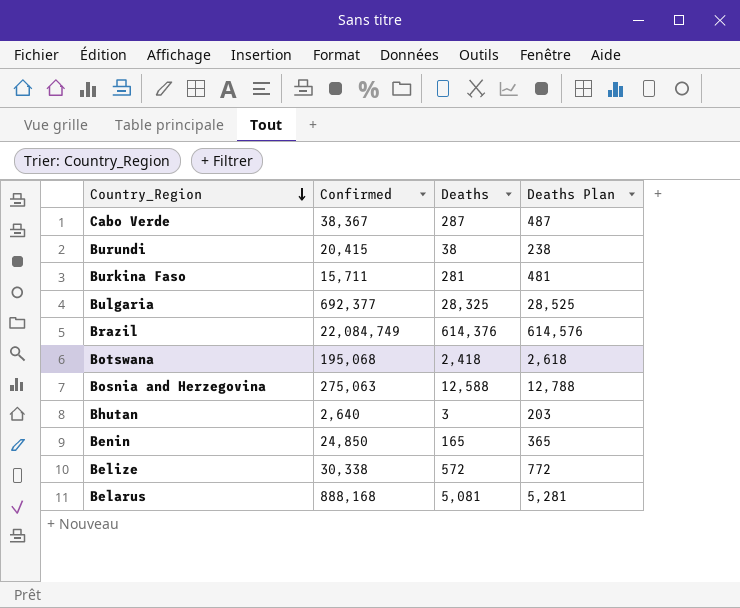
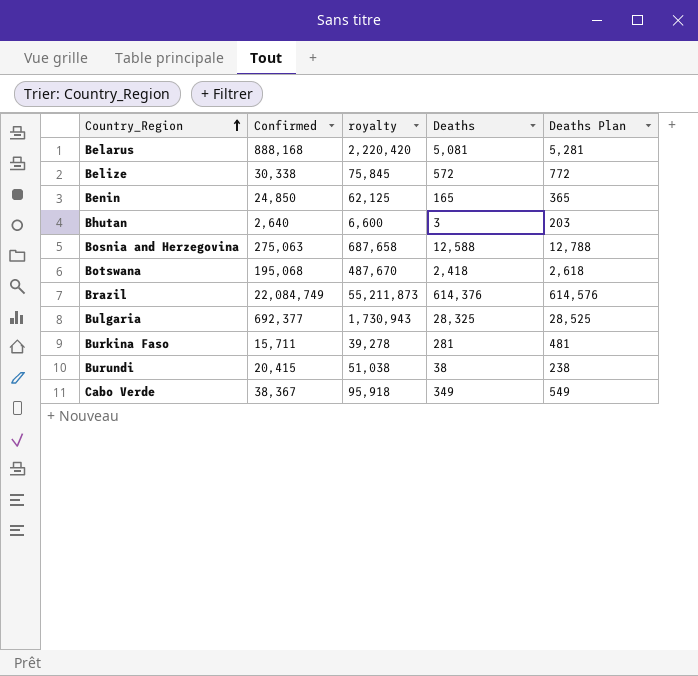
row order: Country_Region descending -> Country_Region ascending
column royalty | formula: none -> [Confirmed] * 2.5
Cabo Verde | Deaths: 287 -> 349
Cabo Verde | Deaths Plan: 487 -> 549

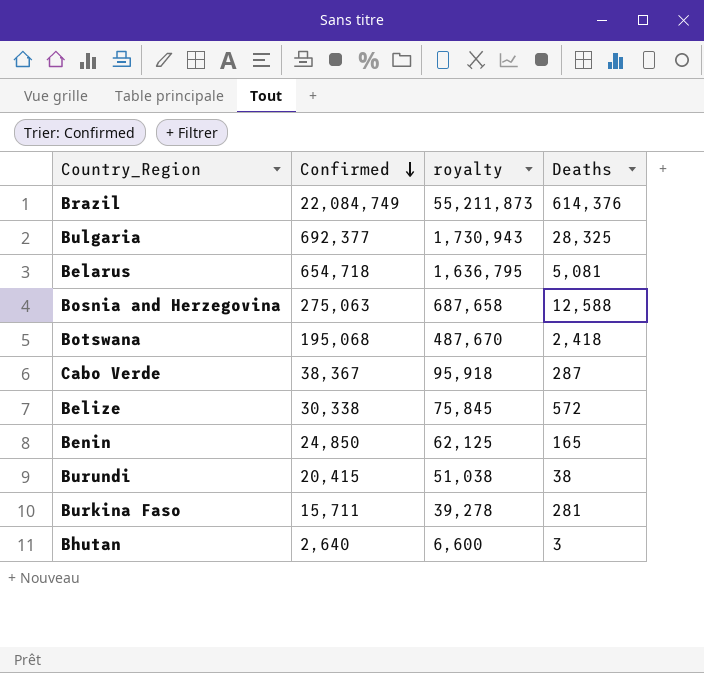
row order: Country_Region ascending -> Confirmed descending
column Deaths Plan | formula: [Deaths] + 200 -> none
Belarus | Confirmed: 888,168 -> 654,718
Belarus | royalty: 2,220,420 -> 1,636,795
Cabo Verde | Deaths: 349 -> 287

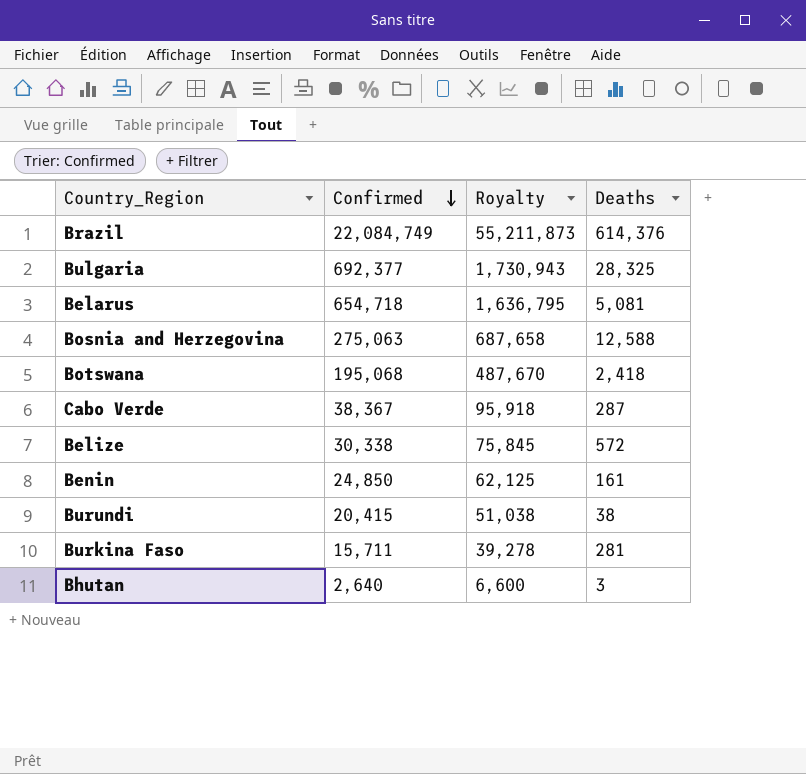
column name: royalty -> Royalty
Benin | Deaths: 165 -> 161

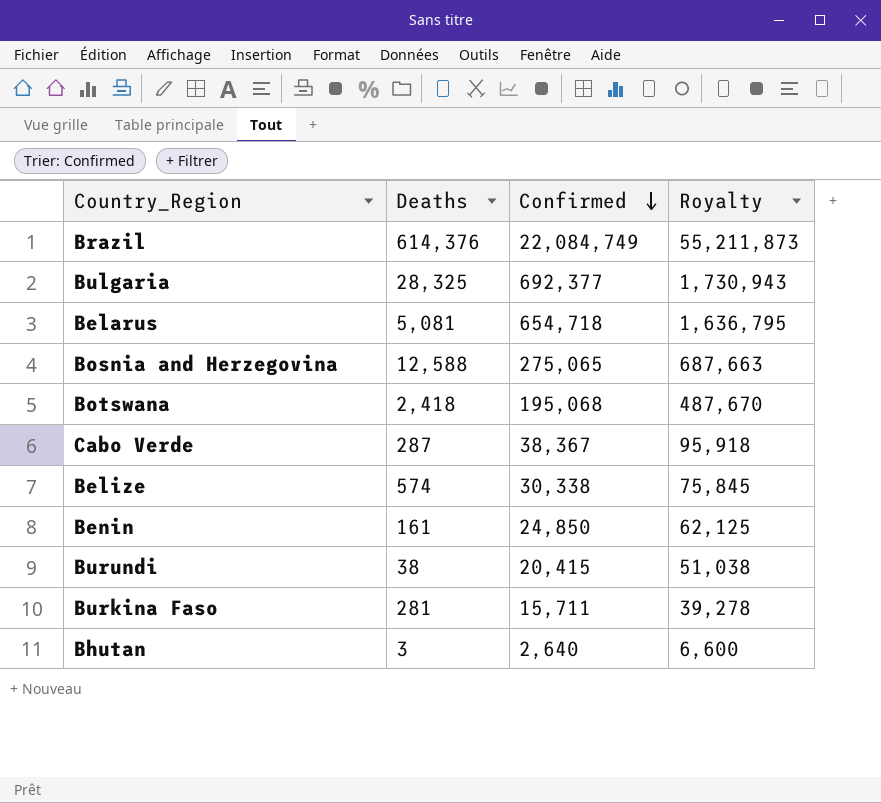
column Deaths | position: 4 -> 2
Bosnia and Herzegovina | Confirmed: 275,063 -> 275,065
Bosnia and Herzegovina | Royalty: 687,658 -> 687,663
Belize | Deaths: 572 -> 574

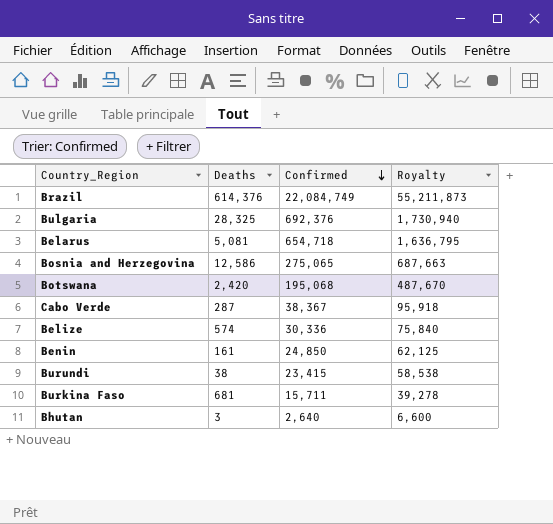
Bulgaria | Confirmed: 692,377 -> 692,376
Bulgaria | Royalty: 1,730,943 -> 1,730,940
Bosnia and Herzegovina | Deaths: 12,588 -> 12,586
Botswana | Deaths: 2,418 -> 2,420
Belize | Confirmed: 30,338 -> 30,336
Belize | Royalty: 75,845 -> 75,840
Burundi | Confirmed: 20,415 -> 23,415
Burundi | Royalty: 51,038 -> 58,538
Burkina Faso | Deaths: 281 -> 681

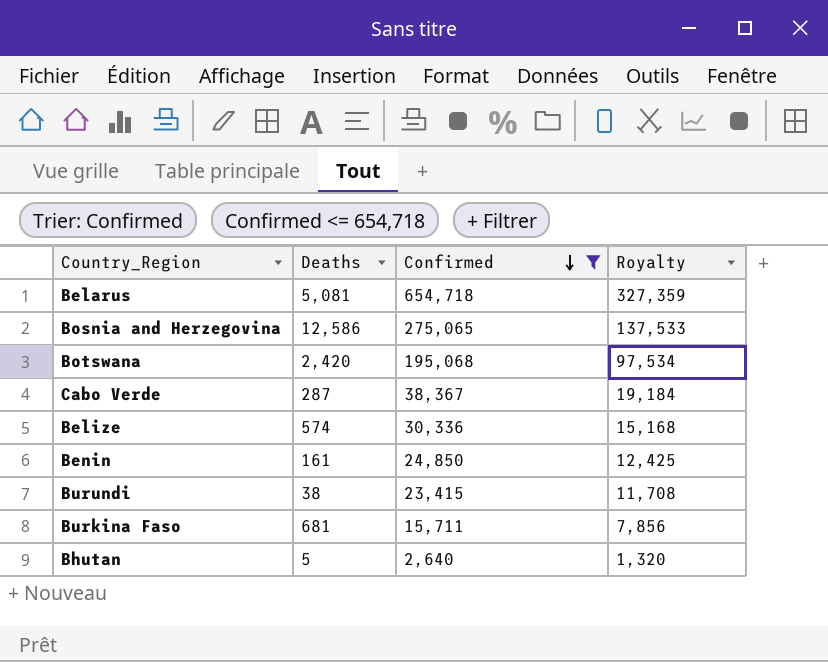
filter: none -> Confirmed <= 654,718
column Royalty | formula: [Confirmed] * 2.5 -> [Confirmed] * 0.5
Bhutan | Deaths: 3 -> 5

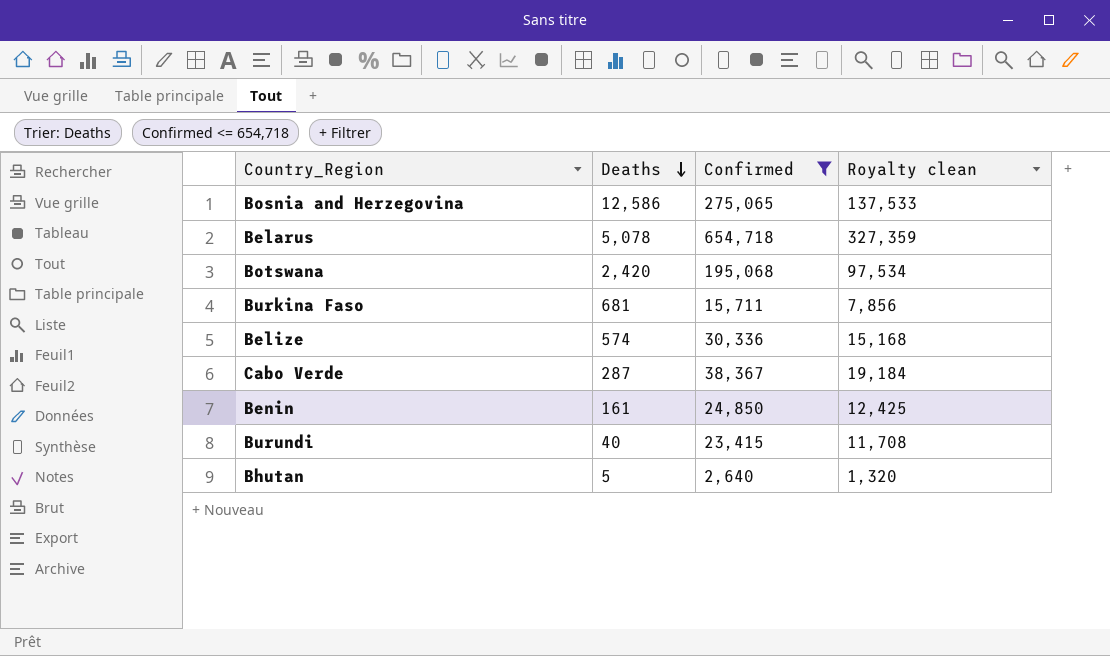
row order: Confirmed descending -> Deaths descending
column name: Royalty -> Royalty clean
Belarus | Deaths: 5,081 -> 5,078
Burundi | Deaths: 38 -> 40

